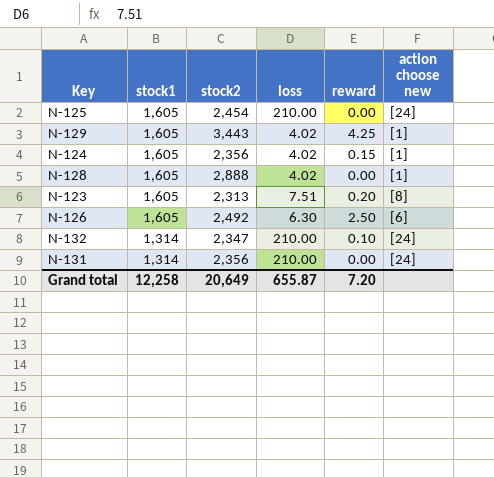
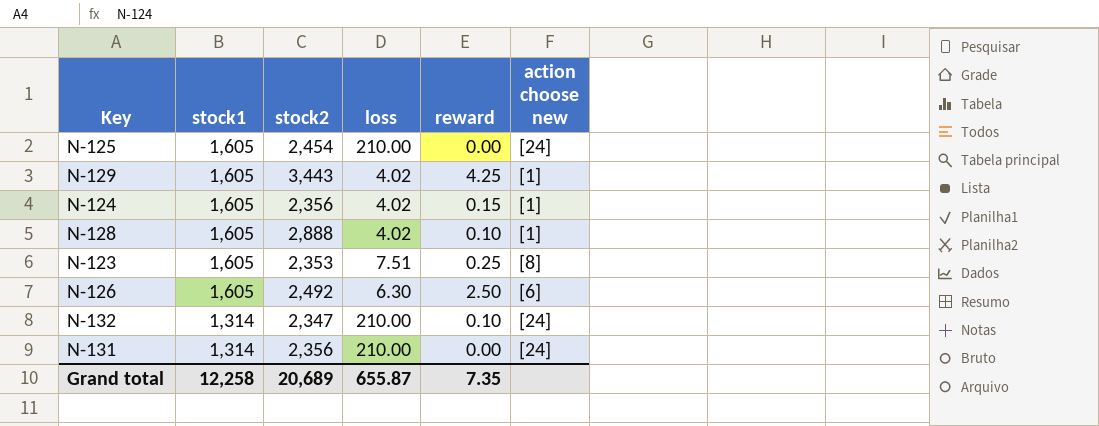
N-128 | reward: 0.00 -> 0.10
N-123 | stock2: 2,313 -> 2,353
N-123 | reward: 0.20 -> 0.25
Grand total | stock2: 20,649 -> 20,689
Grand total | reward: 7.20 -> 7.35

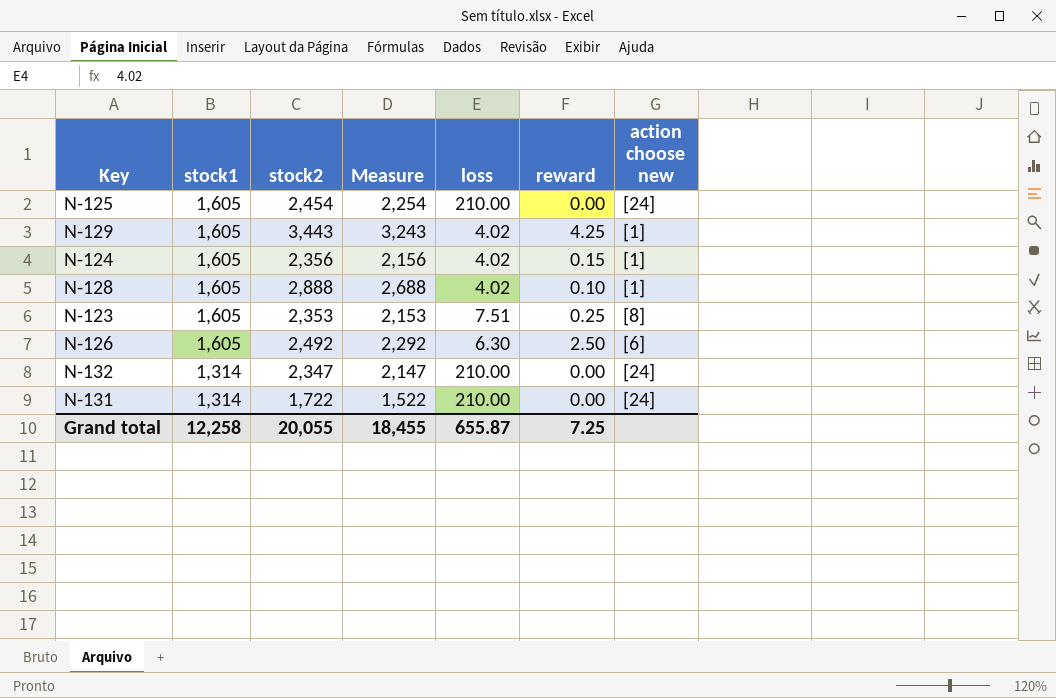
column Measure | formula: none -> [stock2] - 200
N-132 | reward: 0.10 -> 0.00
N-131 | stock2: 2,356 -> 1,722
Grand total | stock2: 20,689 -> 20,055
Grand total | reward: 7.35 -> 7.25

